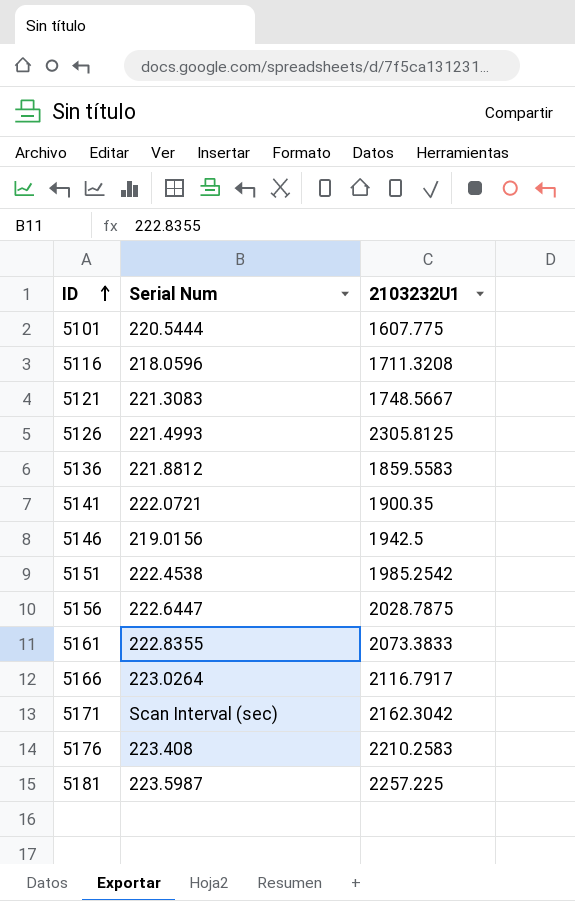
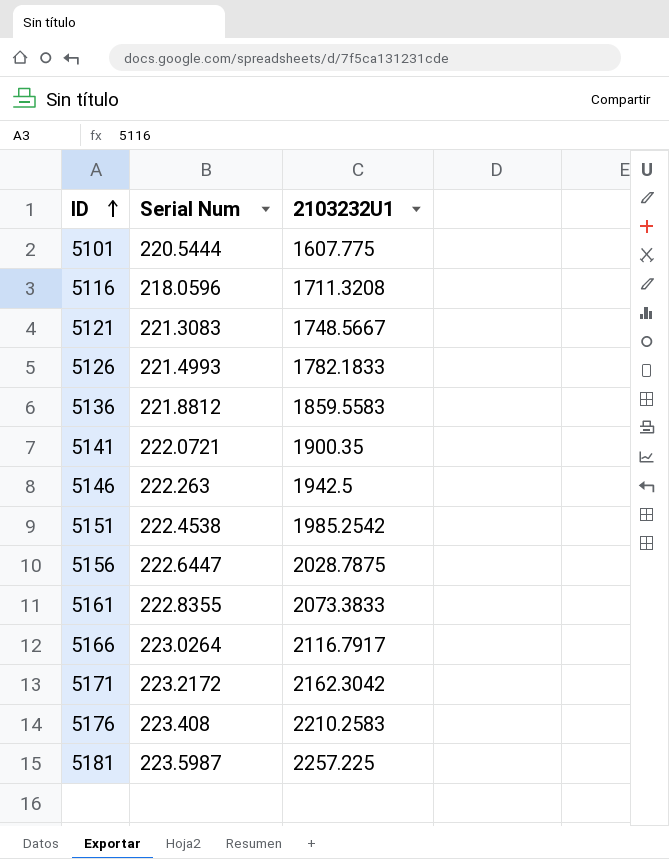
5126 | 2103232U1: 2305.8125 -> 1782.1833
5146 | Serial Num: 219.0156 -> 222.263
5171 | Serial Num: Scan Interval (sec) -> 223.2172

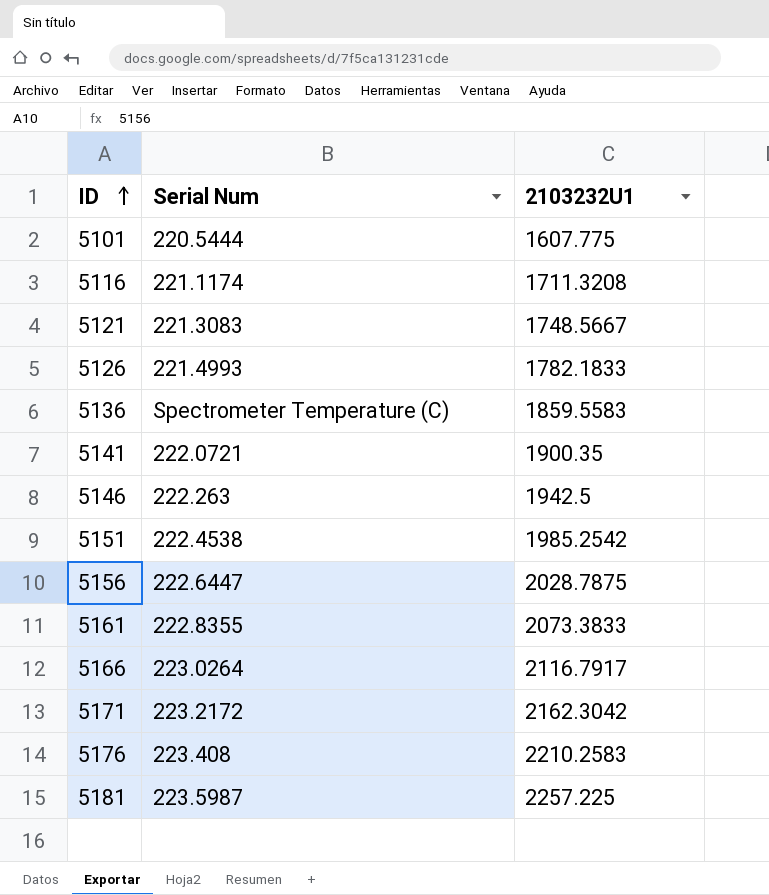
5116 | Serial Num: 218.0596 -> 221.1174
5136 | Serial Num: 221.8812 -> Spectrometer Temperature (C)

